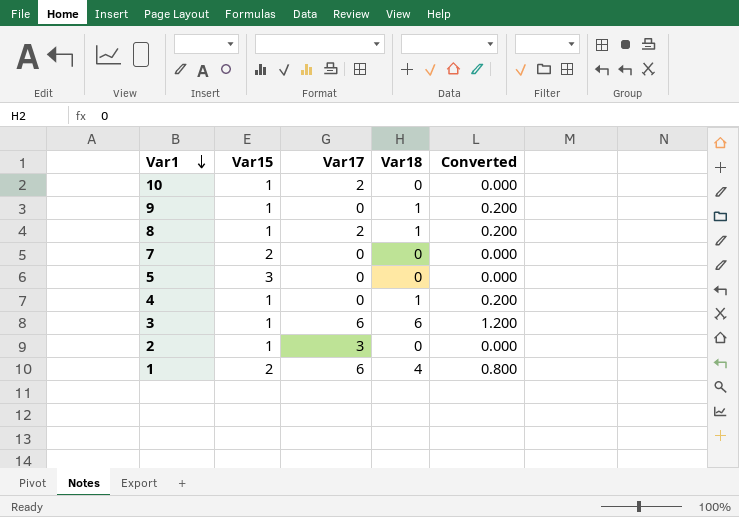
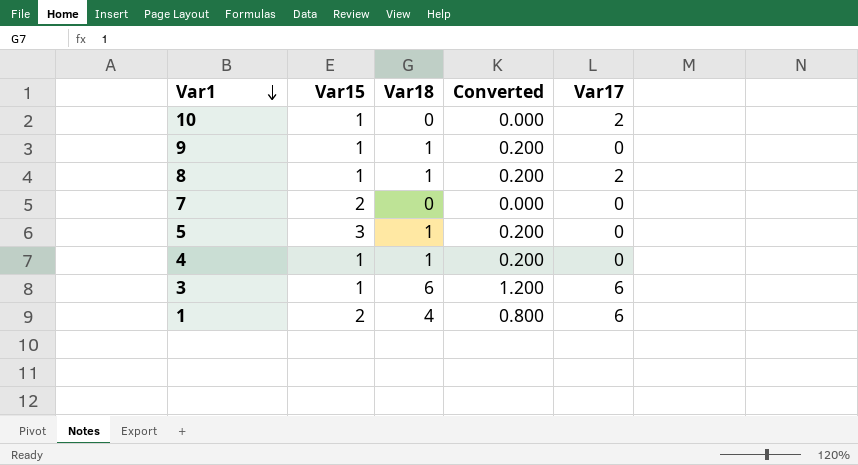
column Var17 | position: 3 -> 5
row 2: 1 | 3 | 0 | 0.000 -> none
5 | Var18: 0 -> 1
5 | Converted: 0.000 -> 0.200

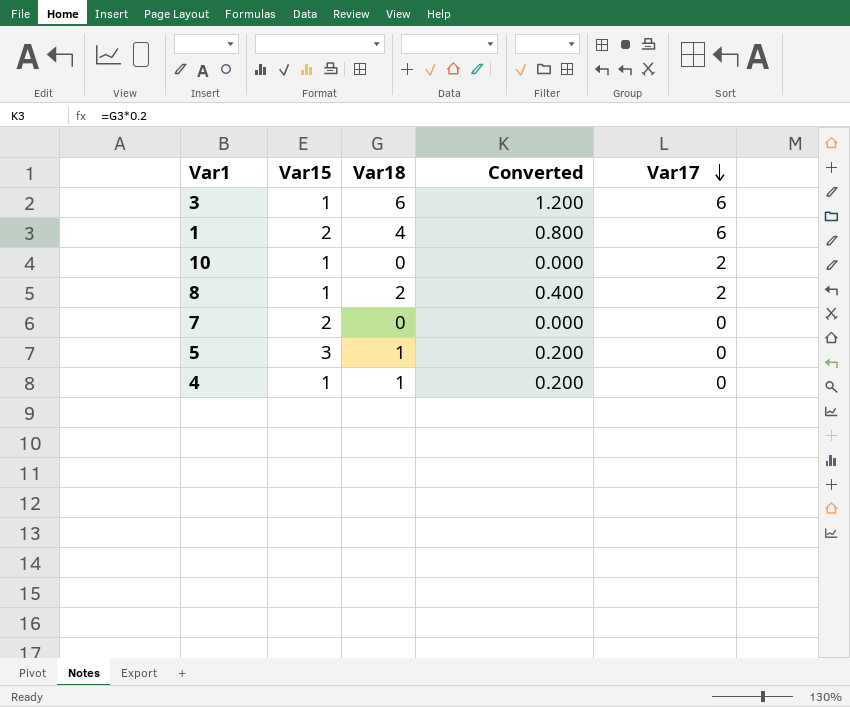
row order: Var1 descending -> Var17 descending
row 9: 1 | 1 | 0.200 | 0 -> none
8 | Var18: 1 -> 2
8 | Converted: 0.200 -> 0.400

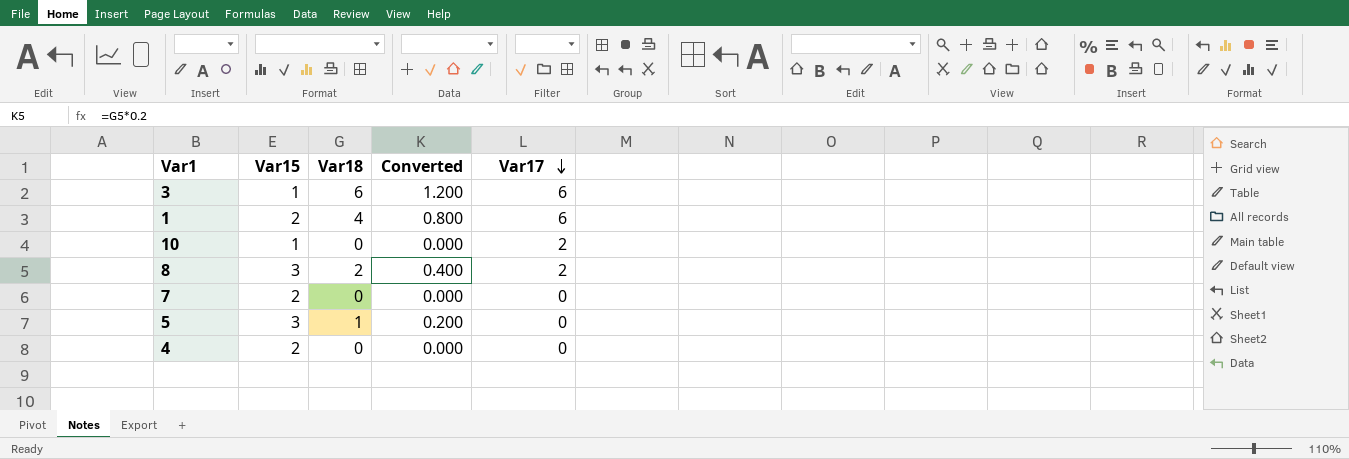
8 | Var15: 1 -> 3
4 | Var15: 1 -> 2
4 | Var18: 1 -> 0
4 | Converted: 0.200 -> 0.000

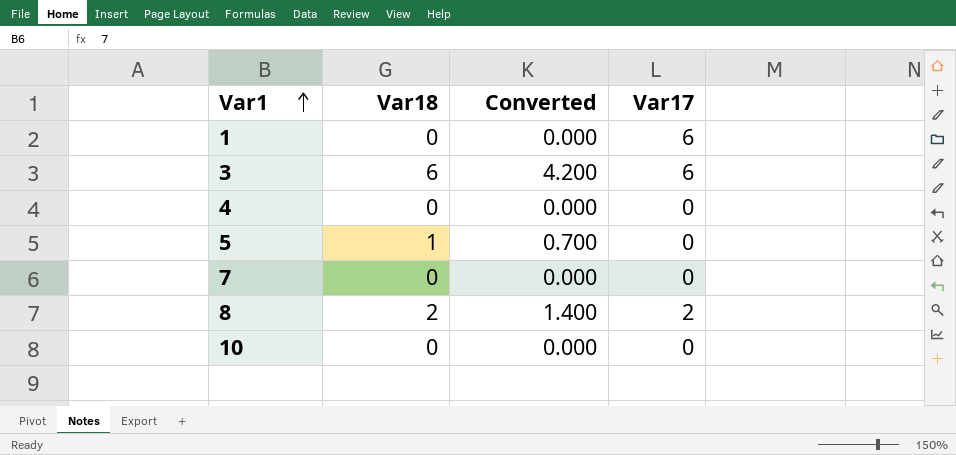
row order: Var17 descending -> Var1 ascending
column Var15 | position: 2 -> none
column Converted | formula: [Var18] * 0.2 -> [Var18] * 0.7
1 | Var18: 4 -> 0
10 | Var17: 2 -> 0

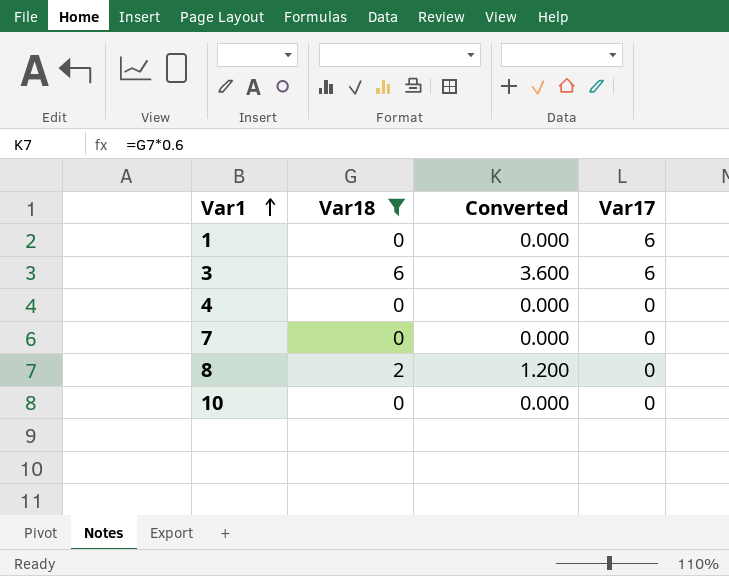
filter: none -> Var18 != 1
column Converted | formula: [Var18] * 0.7 -> [Var18] * 0.6
8 | Var17: 2 -> 0

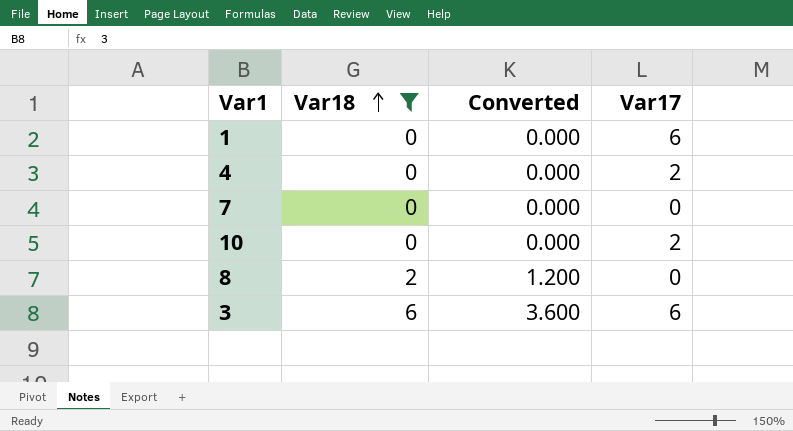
row order: Var1 ascending -> Var18 ascending
4 | Var17: 0 -> 2
10 | Var17: 0 -> 2

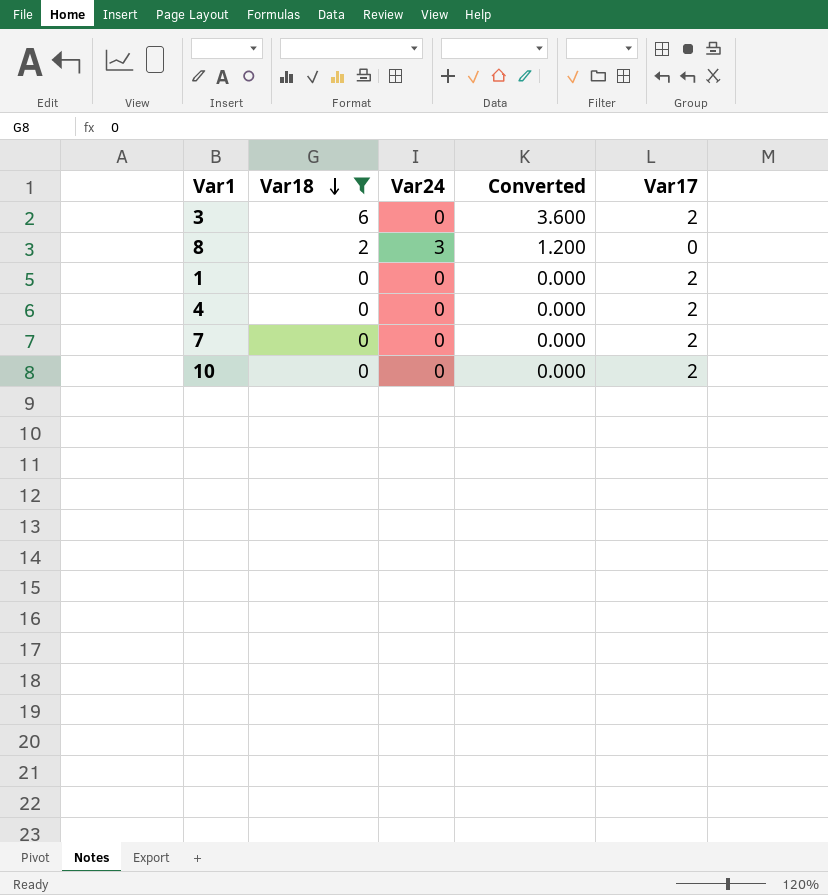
row order: Var18 ascending -> Var18 descending
column Var24 | position: none -> 3
3 | Var17: 6 -> 2
1 | Var17: 6 -> 2
7 | Var17: 0 -> 2

